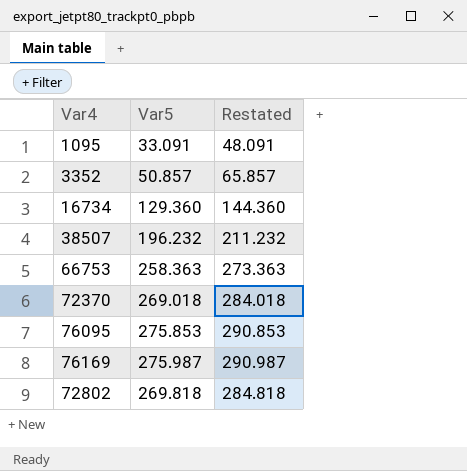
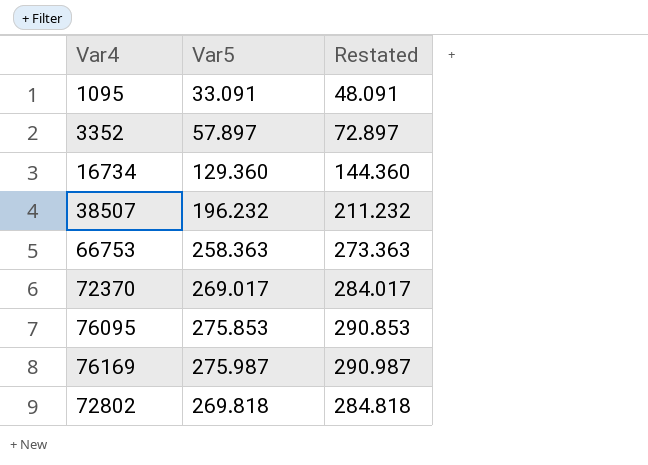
3352 | Var5: 50.857 -> 57.897
3352 | Restated: 65.857 -> 72.897
72370 | Var5: 269.018 -> 269.017
72370 | Restated: 284.018 -> 284.017

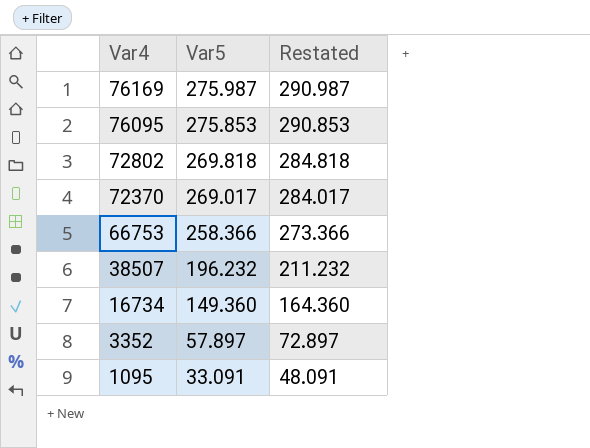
row order: none -> Var4 descending
66753 | Var5: 258.363 -> 258.366
66753 | Restated: 273.363 -> 273.366
16734 | Var5: 129.360 -> 149.360
16734 | Restated: 144.360 -> 164.360

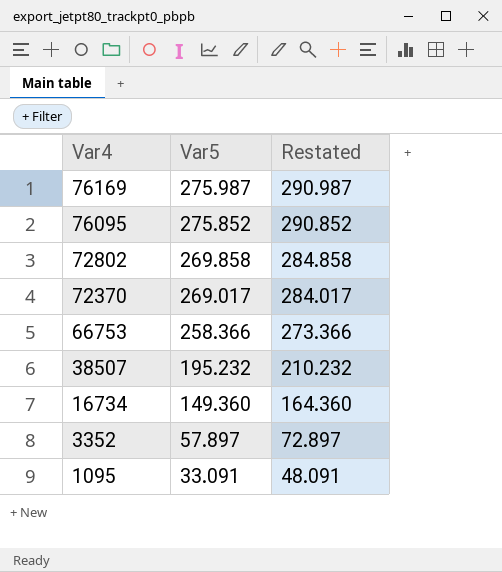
76095 | Var5: 275.853 -> 275.852
76095 | Restated: 290.853 -> 290.852
72802 | Var5: 269.818 -> 269.858
72802 | Restated: 284.818 -> 284.858
38507 | Var5: 196.232 -> 195.232
38507 | Restated: 211.232 -> 210.232

